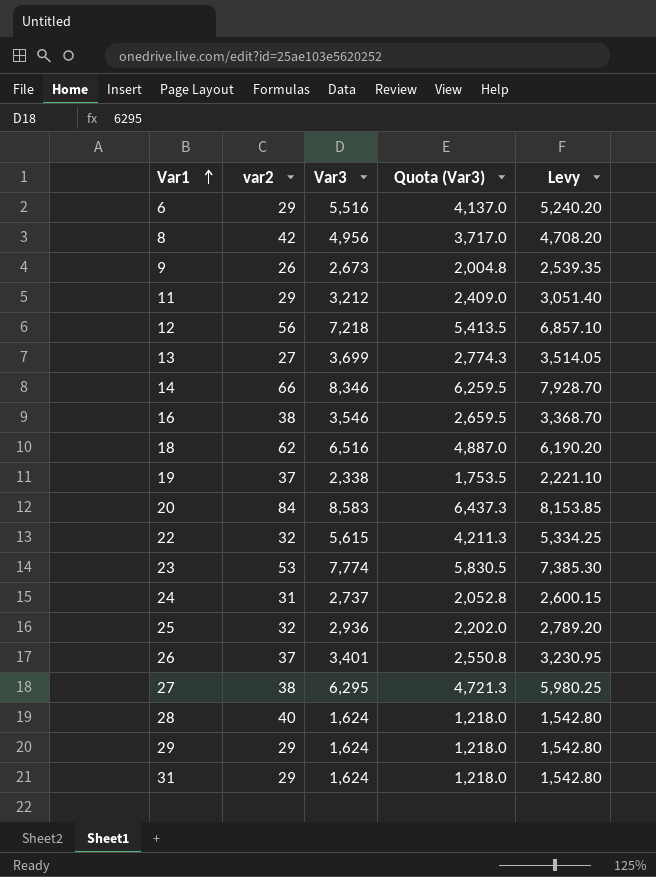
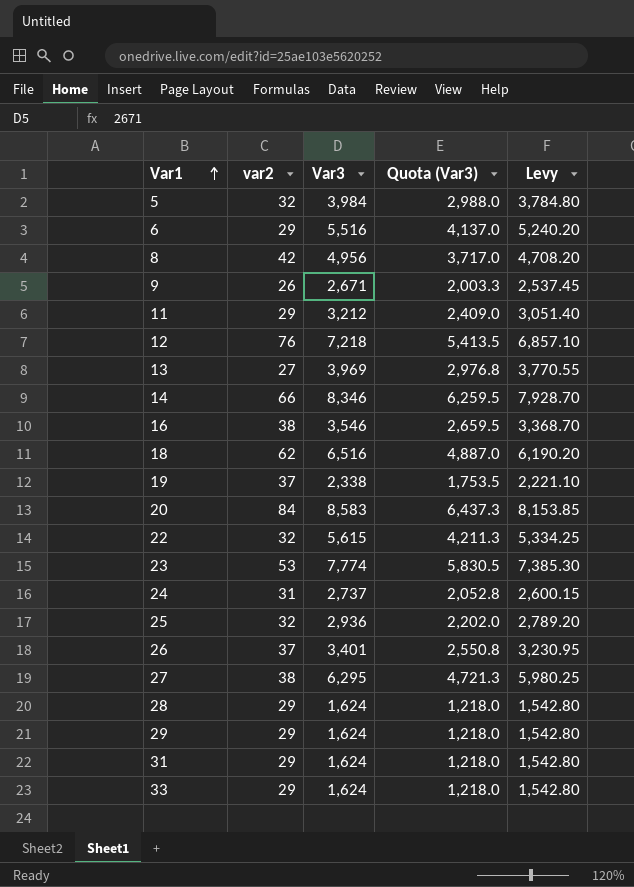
row 5: none -> 32 | 3,984 | 2,988.0 | 3,784.80
9 | Var3: 2,673 -> 2,671
9 | Quota (Var3): 2,004.8 -> 2,003.3
9 | Levy: 2,539.35 -> 2,537.45
12 | var2: 56 -> 76
13 | Var3: 3,699 -> 3,969
13 | Quota (Var3): 2,774.3 -> 2,976.8
13 | Levy: 3,514.05 -> 3,770.55
28 | var2: 40 -> 29
row 33: none -> 29 | 1,624 | 1,218.0 | 1,542.80

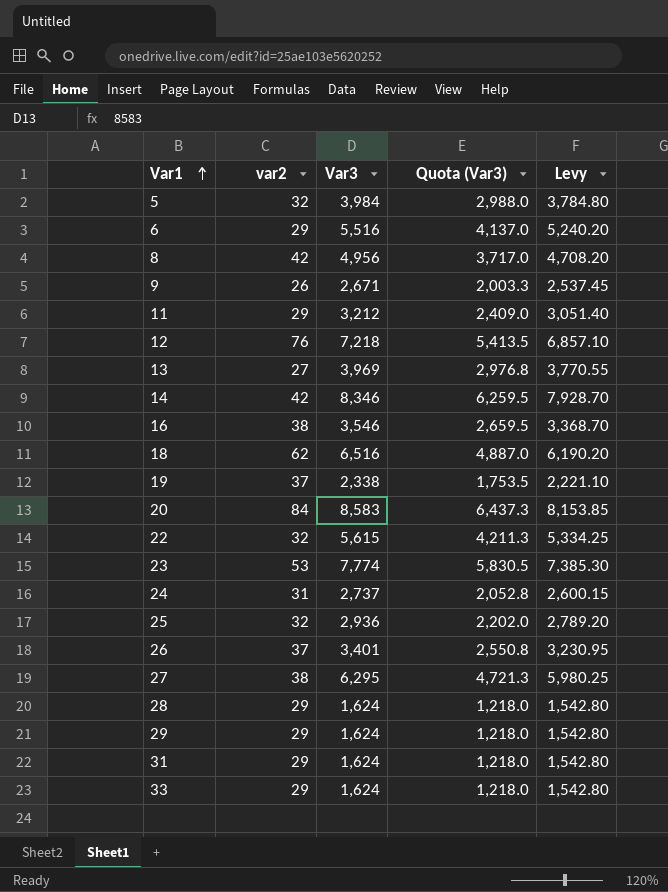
14 | var2: 66 -> 42

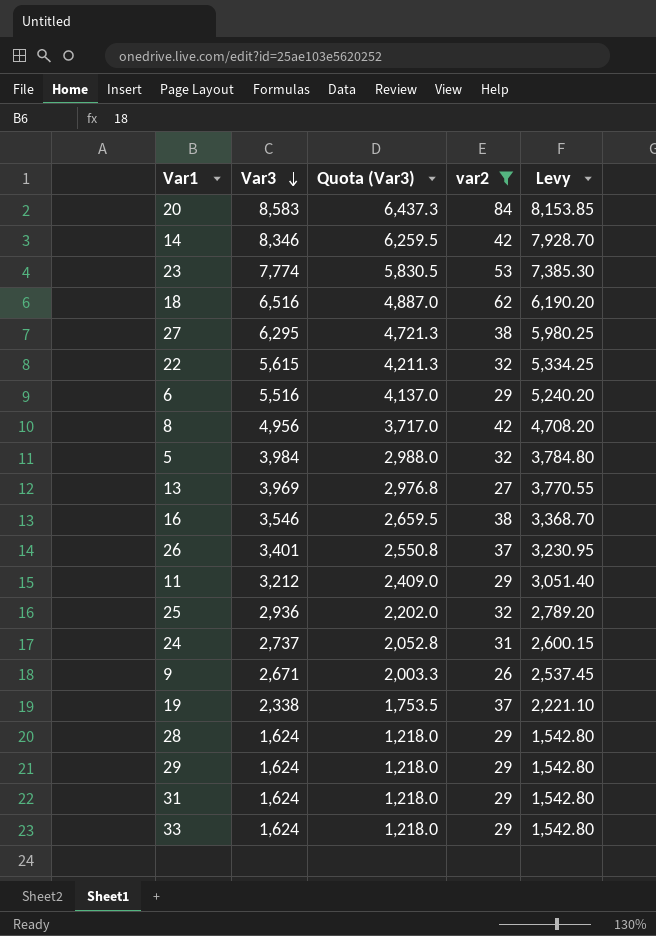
filter: none -> var2 != 76
row order: Var1 ascending -> Var3 descending
column var2 | position: 2 -> 4

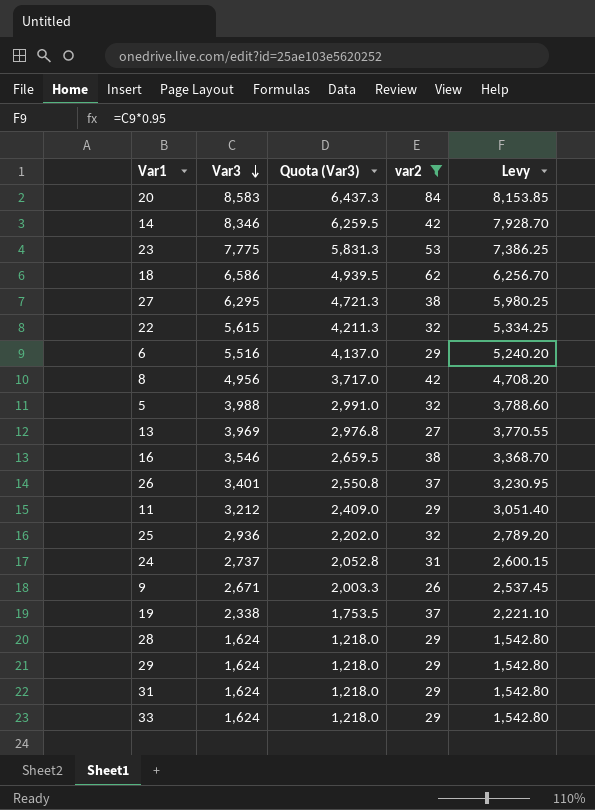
23 | Var3: 7,774 -> 7,775
23 | Quota (Var3): 5,830.5 -> 5,831.3
23 | Levy: 7,385.30 -> 7,386.25
18 | Var3: 6,516 -> 6,586
18 | Quota (Var3): 4,887.0 -> 4,939.5
18 | Levy: 6,190.20 -> 6,256.70
5 | Var3: 3,984 -> 3,988
5 | Quota (Var3): 2,988.0 -> 2,991.0
5 | Levy: 3,784.80 -> 3,788.60

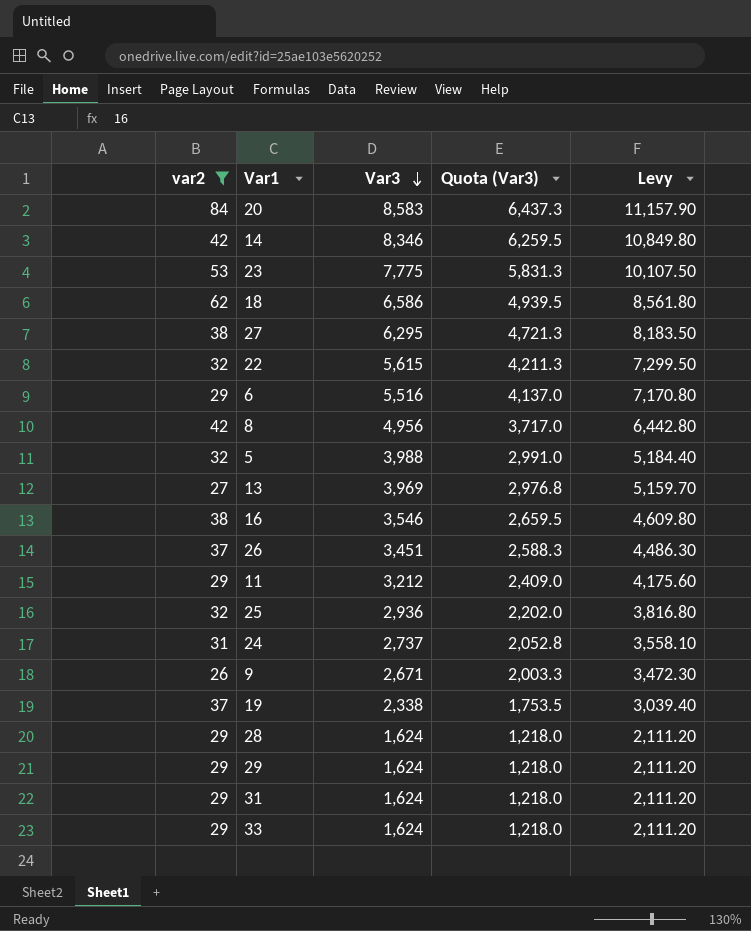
column var2 | position: 4 -> 1
column Levy | formula: [Var3] * 0.95 -> [Var3] * 1.3
26 | Var3: 3,401 -> 3,451
26 | Quota (Var3): 2,550.8 -> 2,588.3

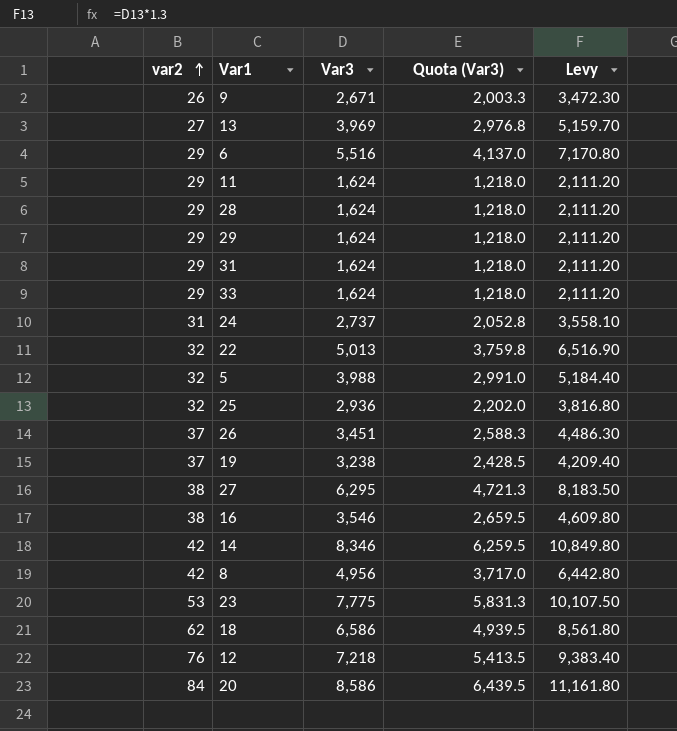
filter: var2 != 76 -> none
row order: Var3 descending -> var2 ascending
11 | Var3: 3,212 -> 1,624
11 | Quota (Var3): 2,409.0 -> 1,218.0
11 | Levy: 4,175.60 -> 2,111.20
22 | Var3: 5,615 -> 5,013
22 | Quota (Var3): 4,211.3 -> 3,759.8
22 | Levy: 7,299.50 -> 6,516.90
19 | Var3: 2,338 -> 3,238
19 | Quota (Var3): 1,753.5 -> 2,428.5
19 | Levy: 3,039.40 -> 4,209.40
20 | Var3: 8,583 -> 8,586
20 | Quota (Var3): 6,437.3 -> 6,439.5
20 | Levy: 11,157.90 -> 11,161.80

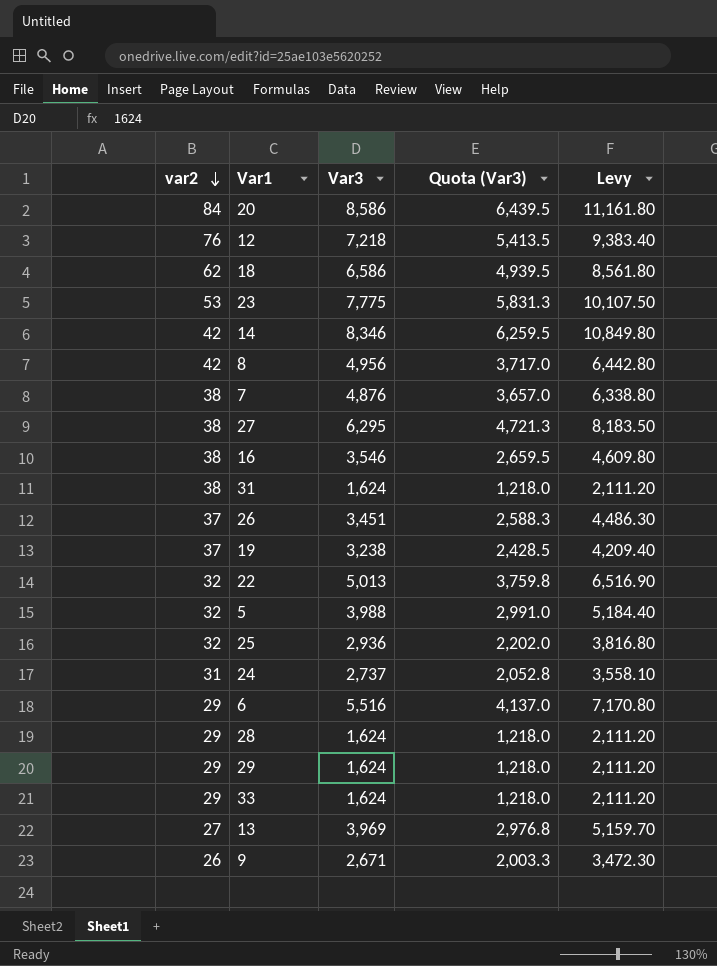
row order: var2 ascending -> var2 descending
row 11: 29 | 1,624 | 1,218.0 | 2,111.20 -> none
row 7: none -> 38 | 4,876 | 3,657.0 | 6,338.80
31 | var2: 29 -> 38

